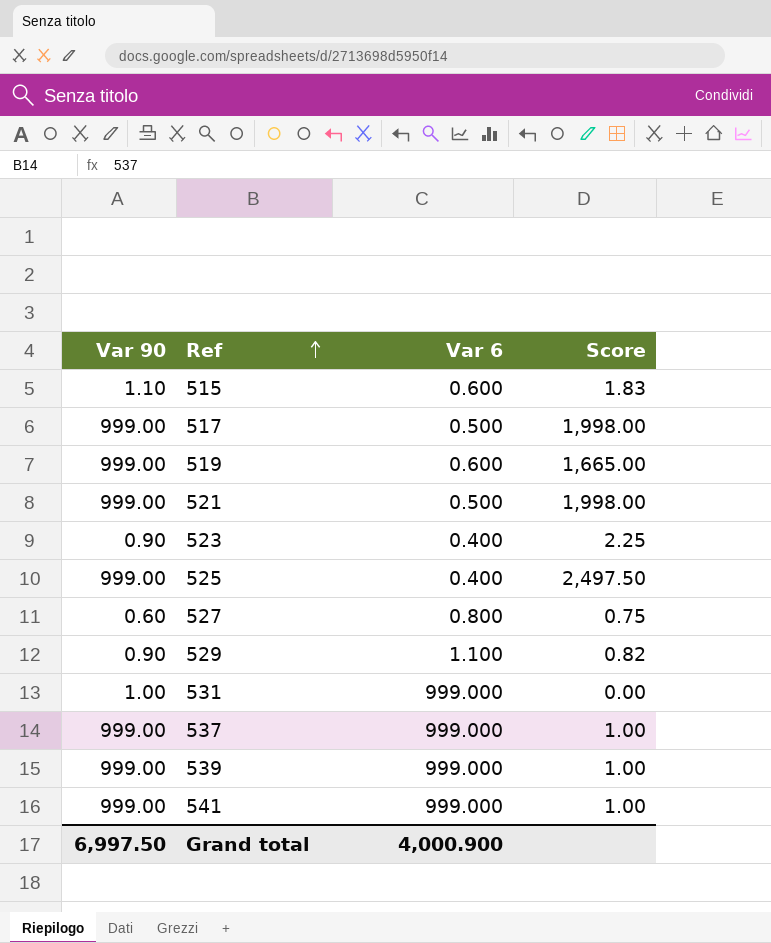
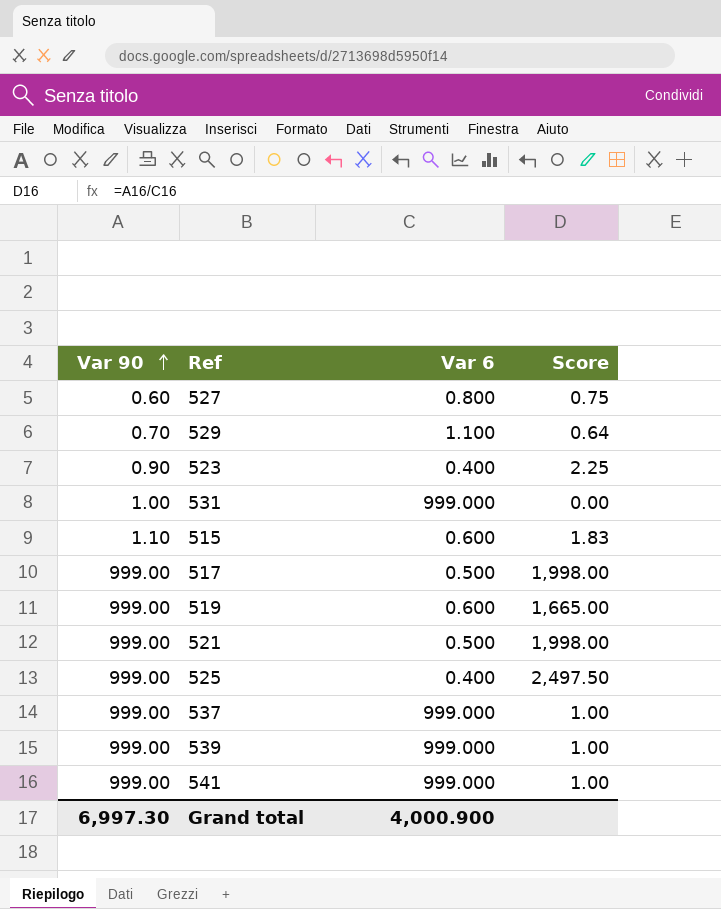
row order: Ref ascending -> Var 90 ascending
529 | Var 90: 0.90 -> 0.70
529 | Score: 0.82 -> 0.64
Grand total | Var 90: 6,997.50 -> 6,997.30

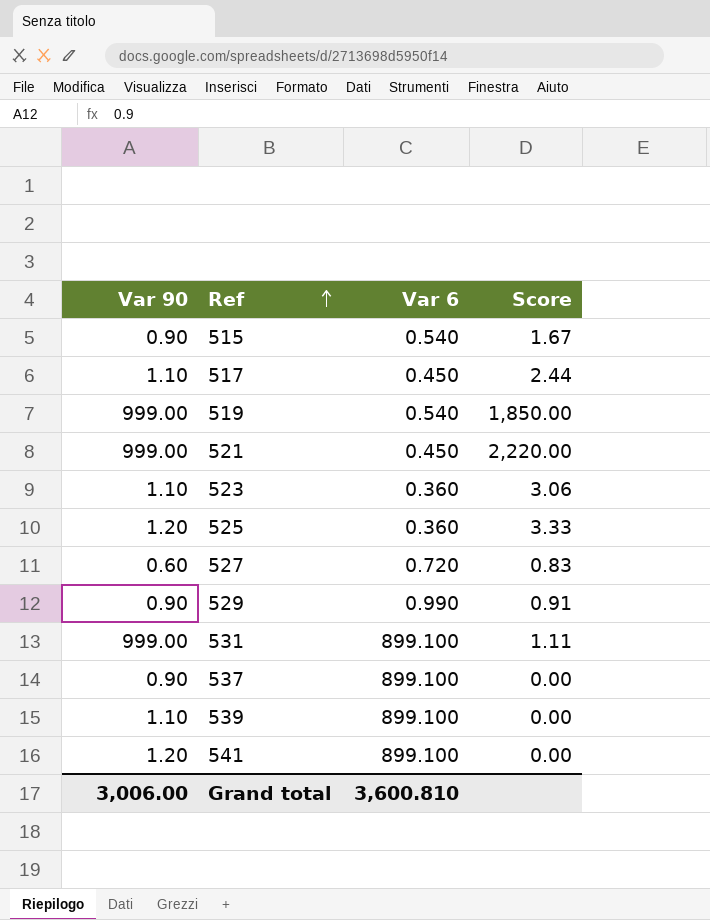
row order: Var 90 ascending -> Ref ascending
515 | Var 90: 1.10 -> 0.90
515 | Var 6: 0.600 -> 0.540
515 | Score: 1.83 -> 1.67
517 | Var 90: 999.00 -> 1.10
517 | Var 6: 0.500 -> 0.450
517 | Score: 1,998.00 -> 2.44
519 | Var 6: 0.600 -> 0.540
519 | Score: 1,665.00 -> 1,850.00
521 | Var 6: 0.500 -> 0.450
521 | Score: 1,998.00 -> 2,220.00
523 | Var 90: 0.90 -> 1.10
523 | Var 6: 0.400 -> 0.360
523 | Score: 2.25 -> 3.06
525 | Var 90: 999.00 -> 1.20
525 | Var 6: 0.400 -> 0.360
525 | Score: 2,497.50 -> 3.33
527 | Var 6: 0.800 -> 0.720
527 | Score: 0.75 -> 0.83
529 | Var 90: 0.70 -> 0.90
529 | Var 6: 1.100 -> 0.990
529 | Score: 0.64 -> 0.91
531 | Var 90: 1.00 -> 999.00
531 | Var 6: 999.000 -> 899.100
531 | Score: 0.00 -> 1.11
537 | Var 90: 999.00 -> 0.90
537 | Var 6: 999.000 -> 899.100
537 | Score: 1.00 -> 0.00
539 | Var 90: 999.00 -> 1.10
539 | Var 6: 999.000 -> 899.100
539 | Score: 1.00 -> 0.00
541 | Var 90: 999.00 -> 1.20
541 | Var 6: 999.000 -> 899.100
541 | Score: 1.00 -> 0.00
Grand total | Var 90: 6,997.30 -> 3,006.00
Grand total | Var 6: 4,000.900 -> 3,600.810

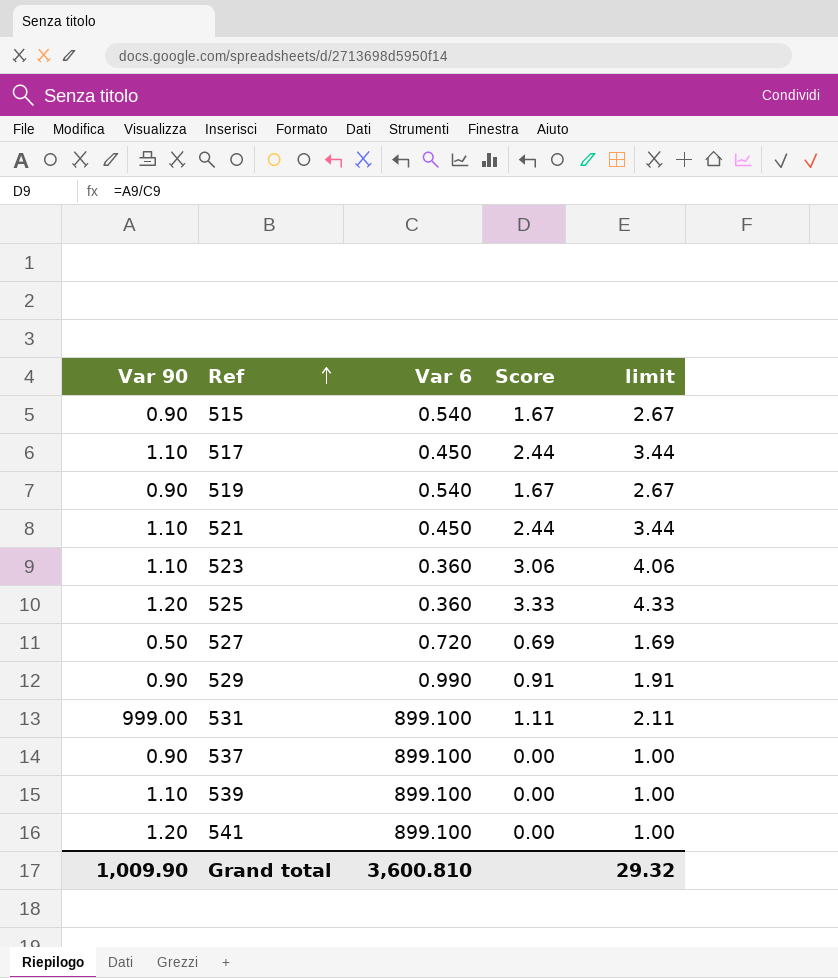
column limit | formula: none -> [Score] + 1
519 | Var 90: 999.00 -> 0.90
519 | Score: 1,850.00 -> 1.67
521 | Var 90: 999.00 -> 1.10
521 | Score: 2,220.00 -> 2.44
527 | Var 90: 0.60 -> 0.50
527 | Score: 0.83 -> 0.69
Grand total | Var 90: 3,006.00 -> 1,009.90

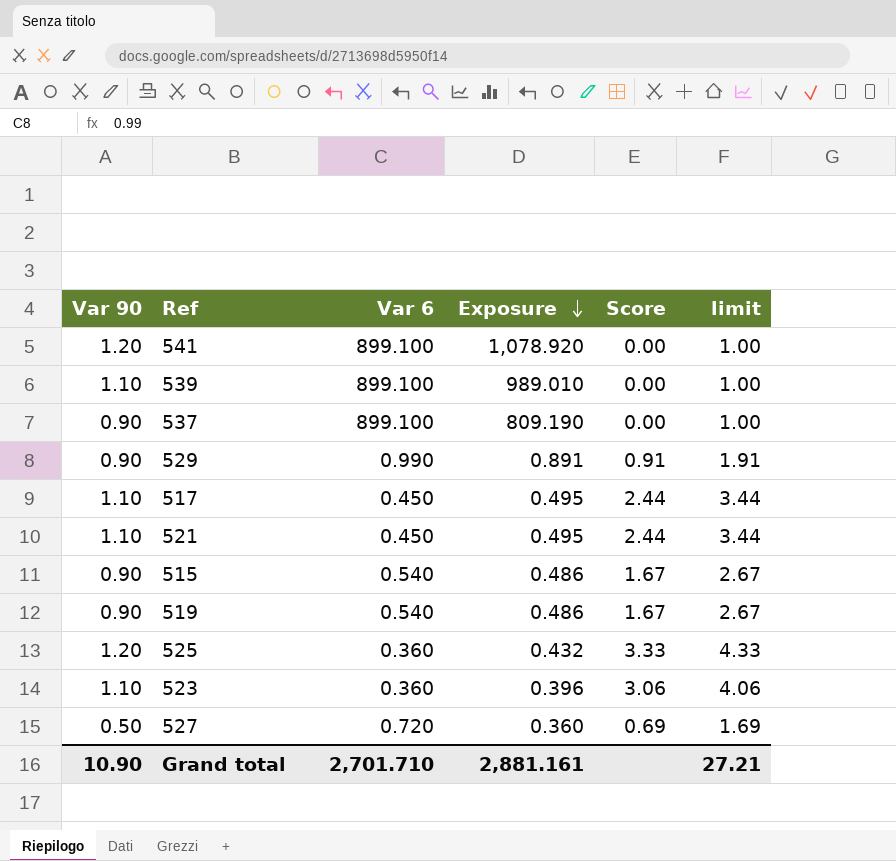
row order: Ref ascending -> Exposure descending
column Exposure | formula: none -> [Var 90] * [Var 6]
row 531: 999.00 | 899.100 | 1.11 | 2.11 -> none
Grand total | Var 90: 1,009.90 -> 10.90
Grand total | Var 6: 3,600.810 -> 2,701.710
Grand total | limit: 29.32 -> 27.21

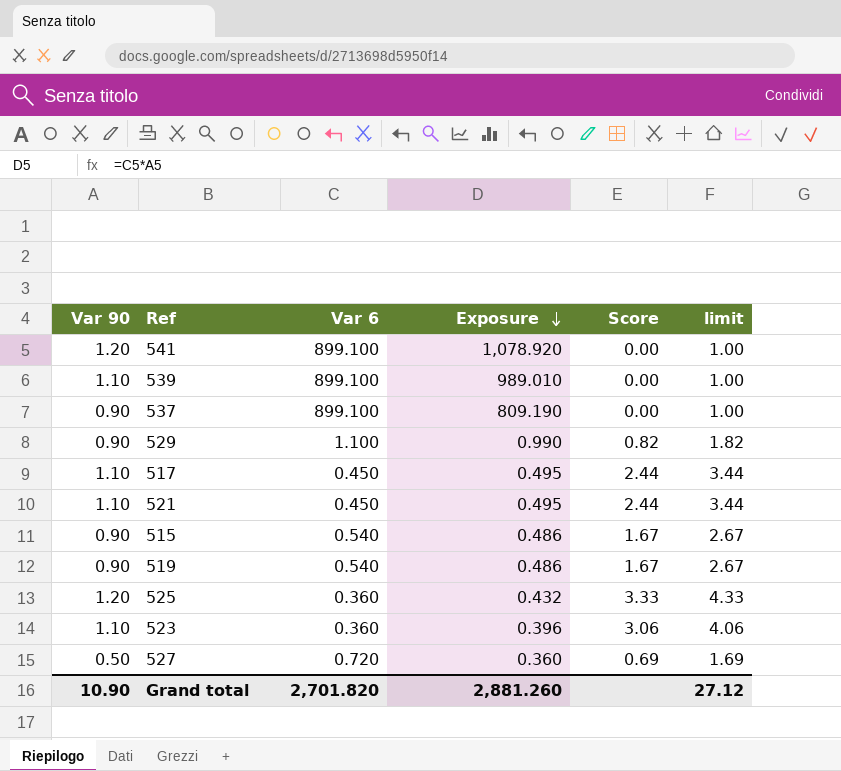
529 | Var 6: 0.990 -> 1.100
529 | Exposure: 0.891 -> 0.990
529 | Score: 0.91 -> 0.82
529 | limit: 1.91 -> 1.82
Grand total | Var 6: 2,701.710 -> 2,701.820
Grand total | Exposure: 2,881.161 -> 2,881.260
Grand total | limit: 27.21 -> 27.12

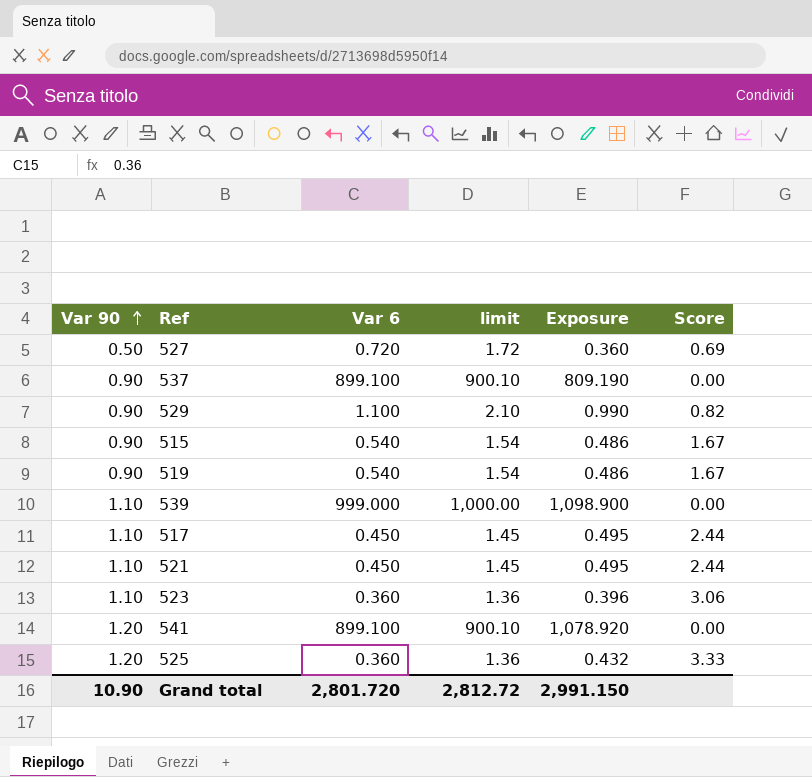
row order: Exposure descending -> Var 90 ascending
column limit | formula: [Score] + 1 -> [Var 6] + 1
column limit | position: 6 -> 4
539 | Var 6: 899.100 -> 999.000
539 | Exposure: 989.010 -> 1,098.900
Grand total | Var 6: 2,701.820 -> 2,801.720
Grand total | limit: 27.12 -> 2,812.72
Grand total | Exposure: 2,881.260 -> 2,991.150

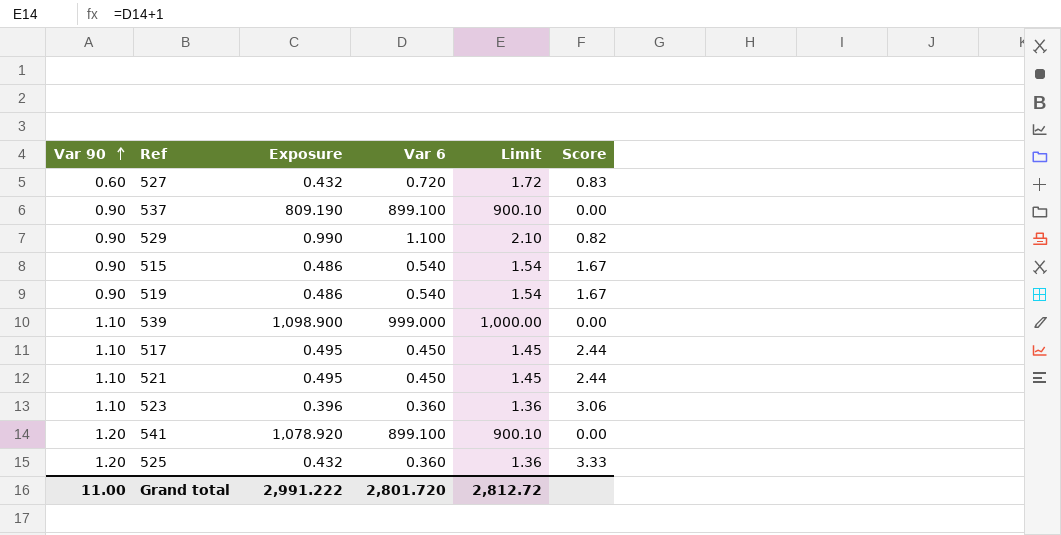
column Exposure | position: 5 -> 3
column name: limit -> Limit
527 | Var 90: 0.50 -> 0.60
527 | Exposure: 0.360 -> 0.432
527 | Score: 0.69 -> 0.83
Grand total | Var 90: 10.90 -> 11.00
Grand total | Exposure: 2,991.150 -> 2,991.222

